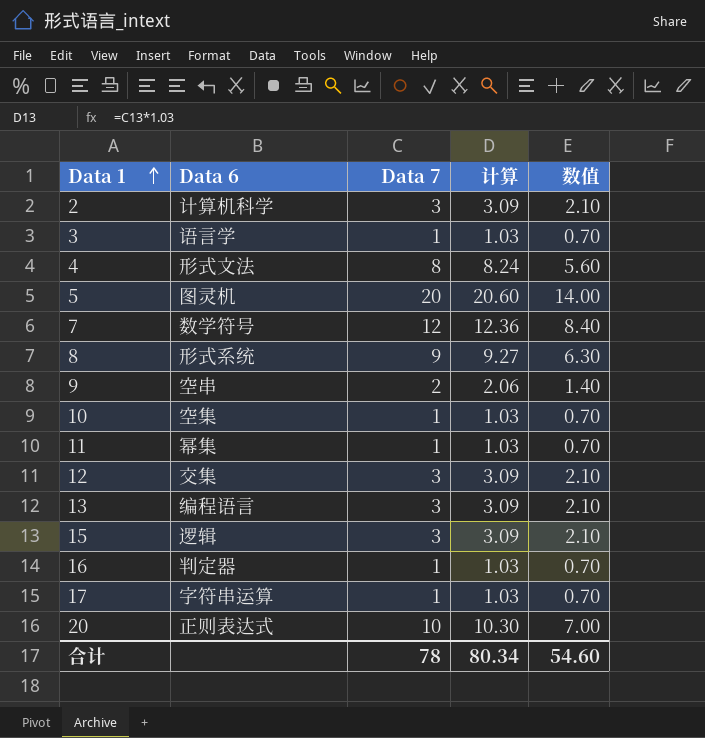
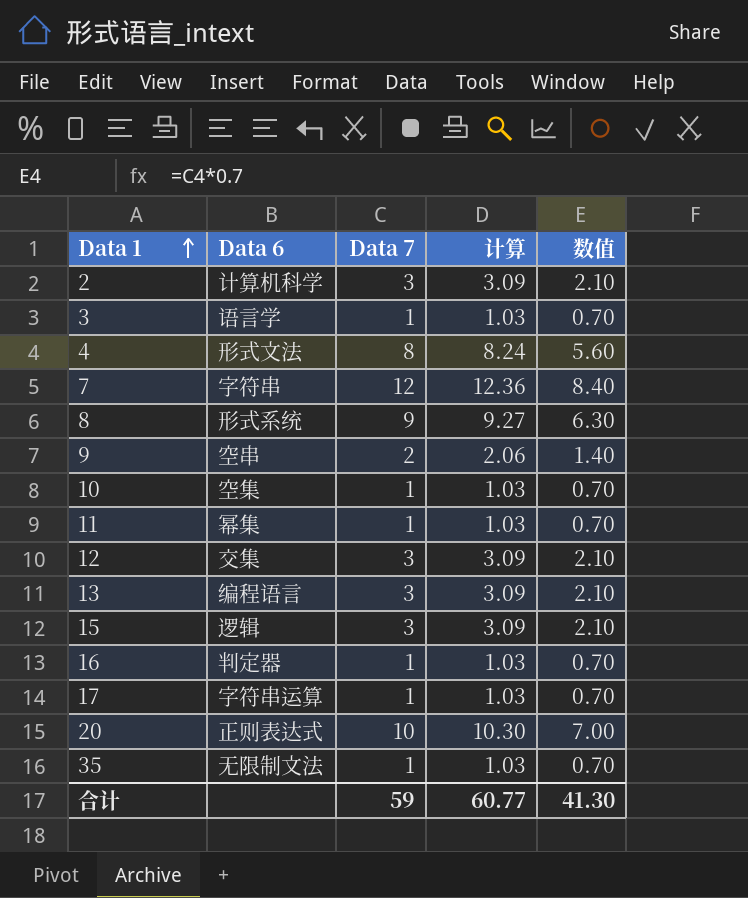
row 5: 图灵机 | 20 | 20.60 | 14.00 -> none
7 | Data 6: 数学符号 -> 字符串
row 35: none -> 无限制文法 | 1 | 1.03 | 0.70
合计 | Data 7: 78 -> 59
合计 | 计算: 80.34 -> 60.77
合计 | 数值: 54.60 -> 41.30

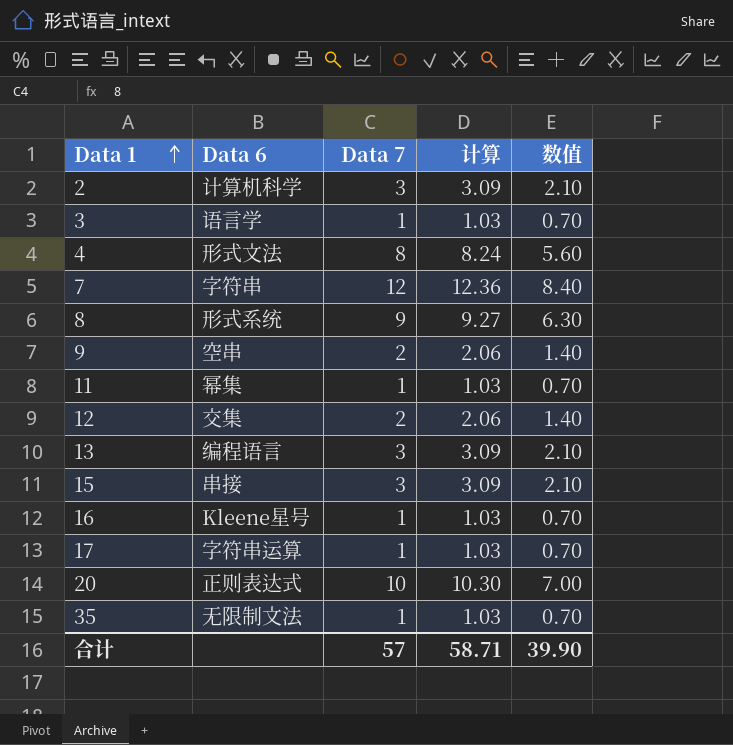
row 10: 空集 | 1 | 1.03 | 0.70 -> none
12 | Data 7: 3 -> 2
12 | 计算: 3.09 -> 2.06
12 | 数值: 2.10 -> 1.40
15 | Data 6: 逻辑 -> 串接
16 | Data 6: 判定器 -> Kleene星号
合计 | Data 7: 59 -> 57
合计 | 计算: 60.77 -> 58.71
合计 | 数值: 41.30 -> 39.90

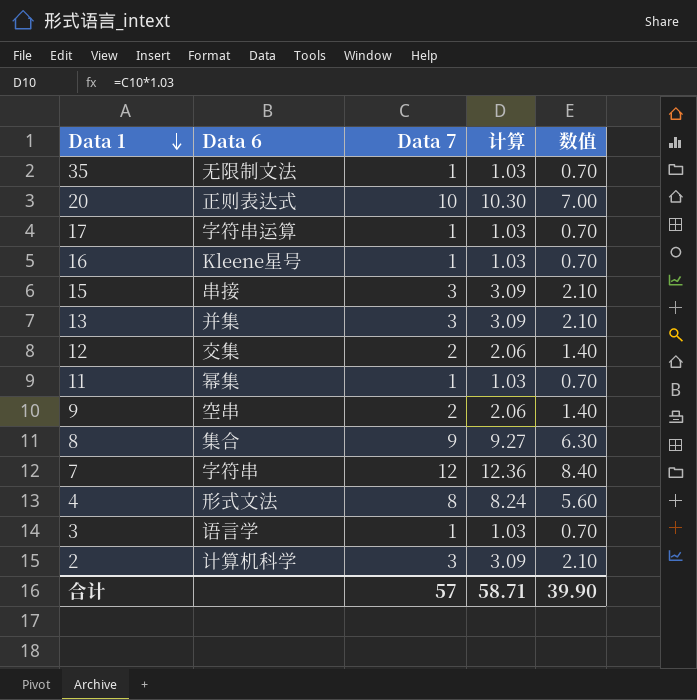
row order: Data 1 ascending -> Data 1 descending
13 | Data 6: 编程语言 -> 并集
8 | Data 6: 形式系统 -> 集合

